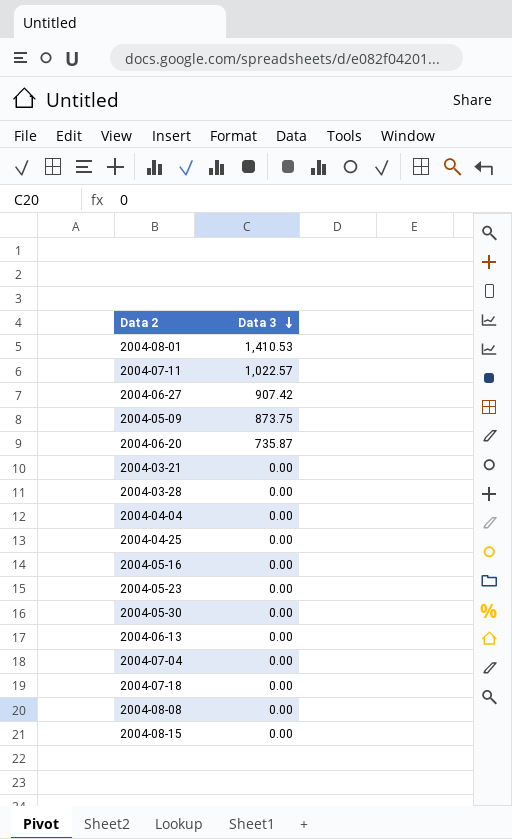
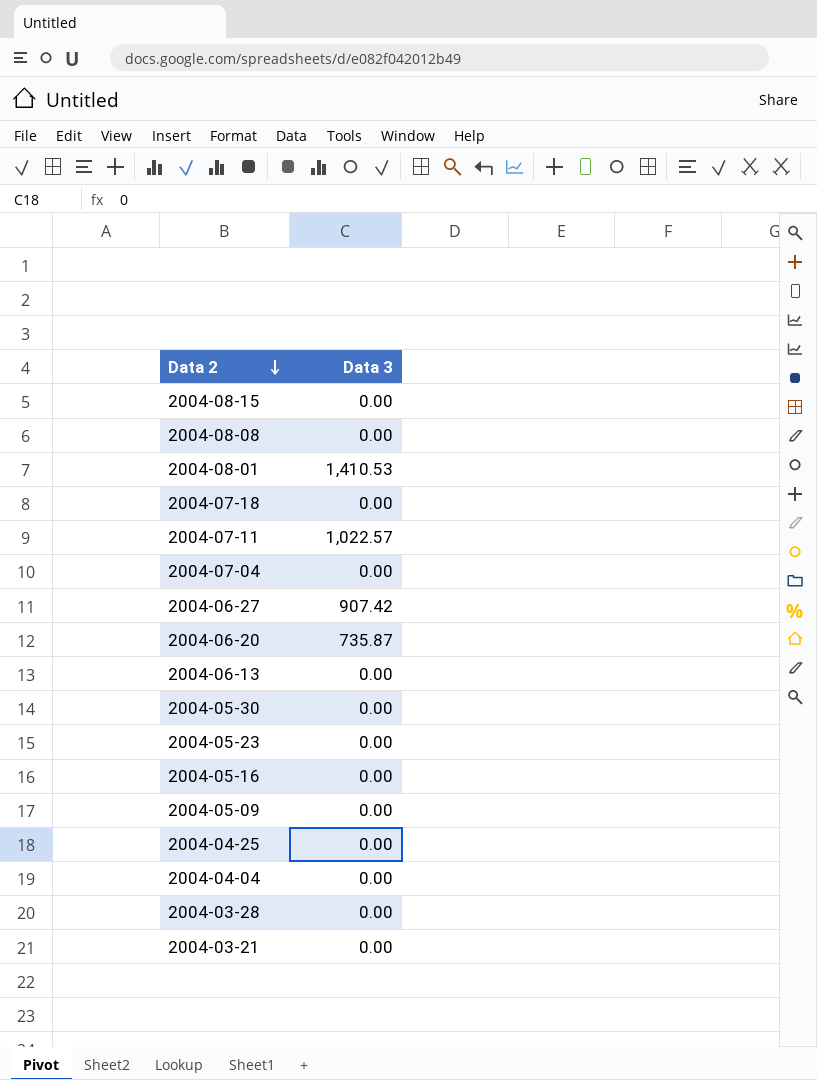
row order: Data 3 descending -> Data 2 descending
2004-05-09 | Data 3: 873.75 -> 0.00

